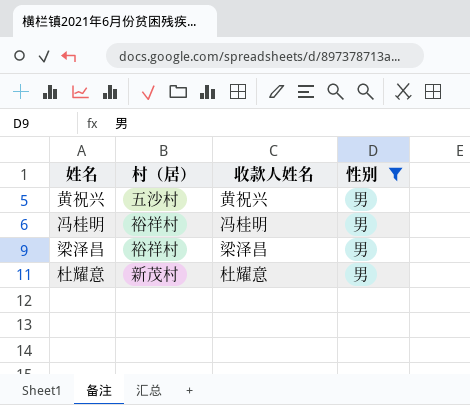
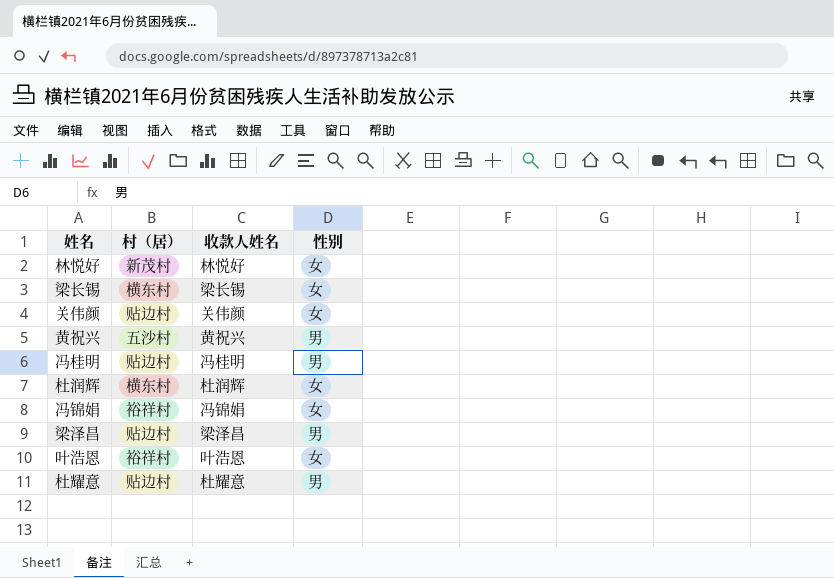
filter: 性别 = 男 -> none
冯桂明 | 村（居）: 裕祥村 -> 贴边村
梁泽昌 | 村（居）: 裕祥村 -> 贴边村
杜耀意 | 村（居）: 新茂村 -> 贴边村

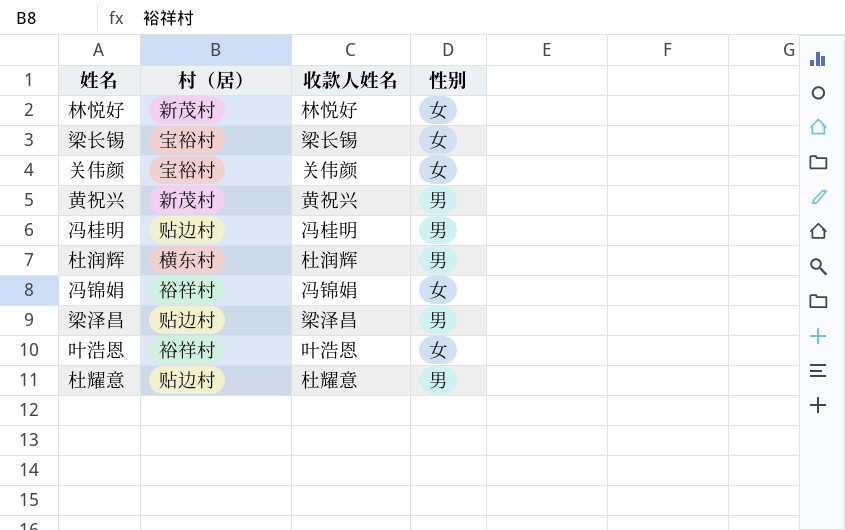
梁长锡 | 村（居）: 横东村 -> 宝裕村
关伟颜 | 村（居）: 贴边村 -> 宝裕村
黄祝兴 | 村（居）: 五沙村 -> 新茂村
杜润辉 | 性别: 女 -> 男

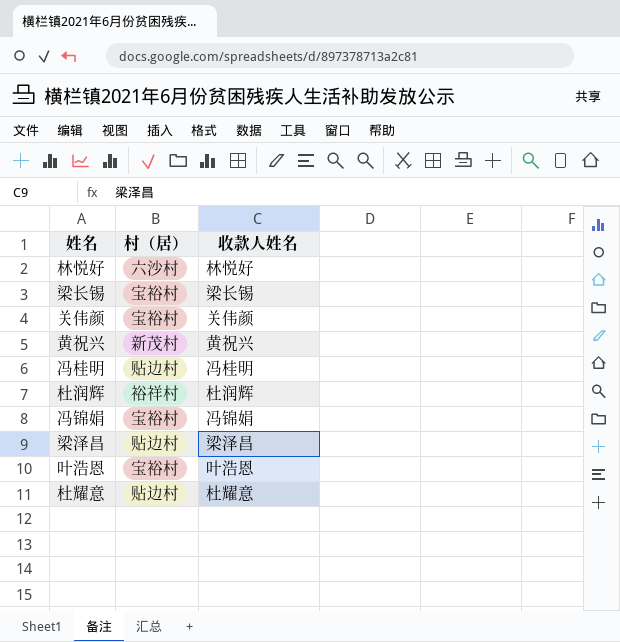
column 性别 | position: 4 -> none
林悦好 | 村（居）: 新茂村 -> 六沙村
杜润辉 | 村（居）: 横东村 -> 裕祥村
冯锦娟 | 村（居）: 裕祥村 -> 宝裕村
叶浩恩 | 村（居）: 裕祥村 -> 宝裕村

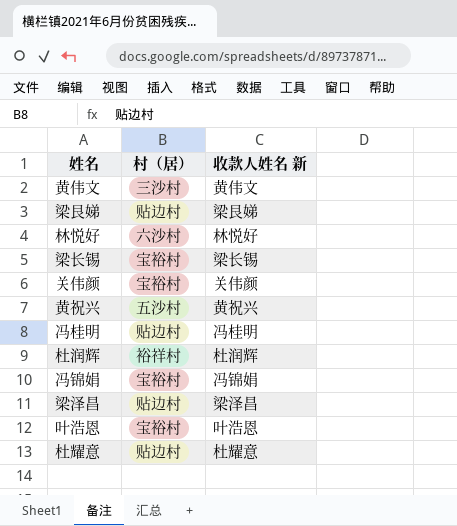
column name: 收款人姓名 -> 收款人姓名 新
row 黄伟文: none -> 三沙村 | 黄伟文
row 梁艮娣: none -> 贴边村 | 梁艮娣
黄祝兴 | 村（居）: 新茂村 -> 五沙村

